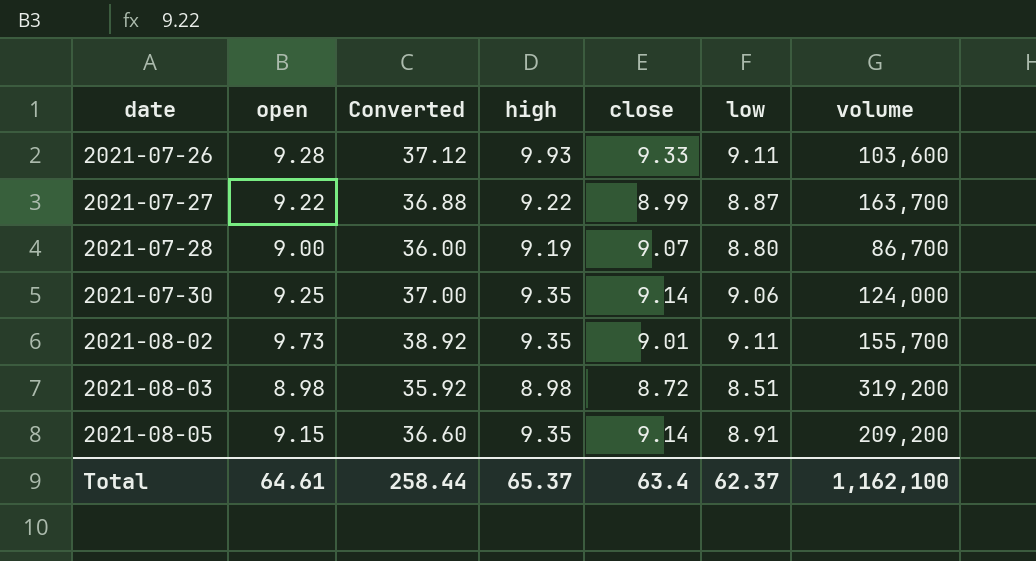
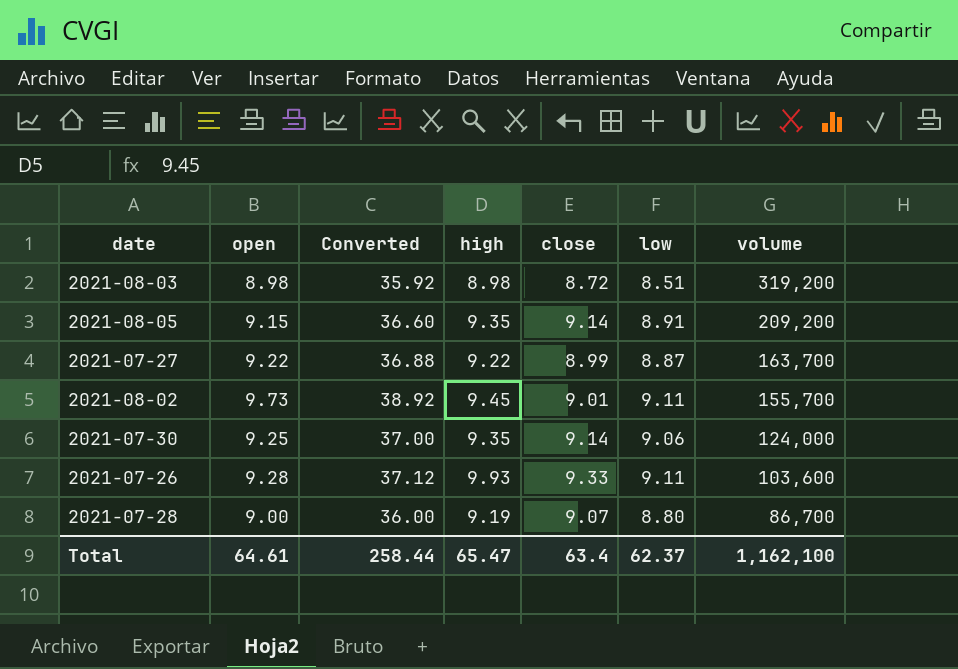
row order: date ascending -> volume descending
2021-08-02 | high: 9.35 -> 9.45
Total | high: 65.37 -> 65.47

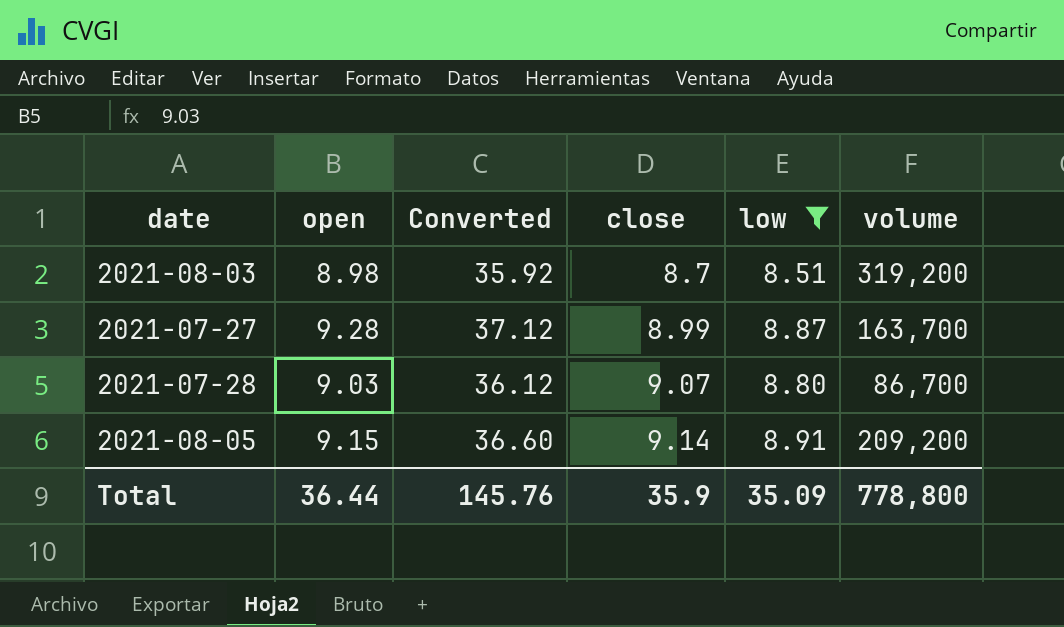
filter: none -> low <= 8.91
row order: volume descending -> close ascending
column high | position: 4 -> none
2021-08-03 | close: 8.72 -> 8.7
2021-07-27 | open: 9.22 -> 9.28
2021-07-27 | Converted: 36.88 -> 37.12
2021-07-28 | open: 9.00 -> 9.03
2021-07-28 | Converted: 36.00 -> 36.12
Total | open: 64.61 -> 36.44
Total | Converted: 258.44 -> 145.76
Total | close: 63.4 -> 35.9
Total | low: 62.37 -> 35.09
Total | volume: 1,162,100 -> 778,800

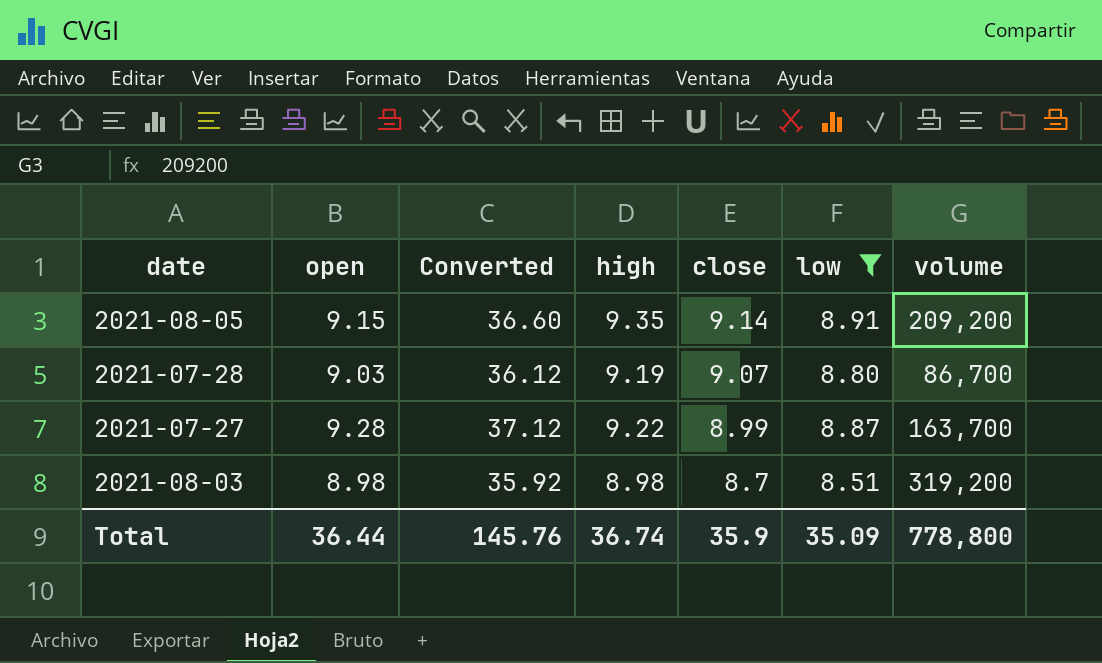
row order: close ascending -> close descending
column high | position: none -> 4

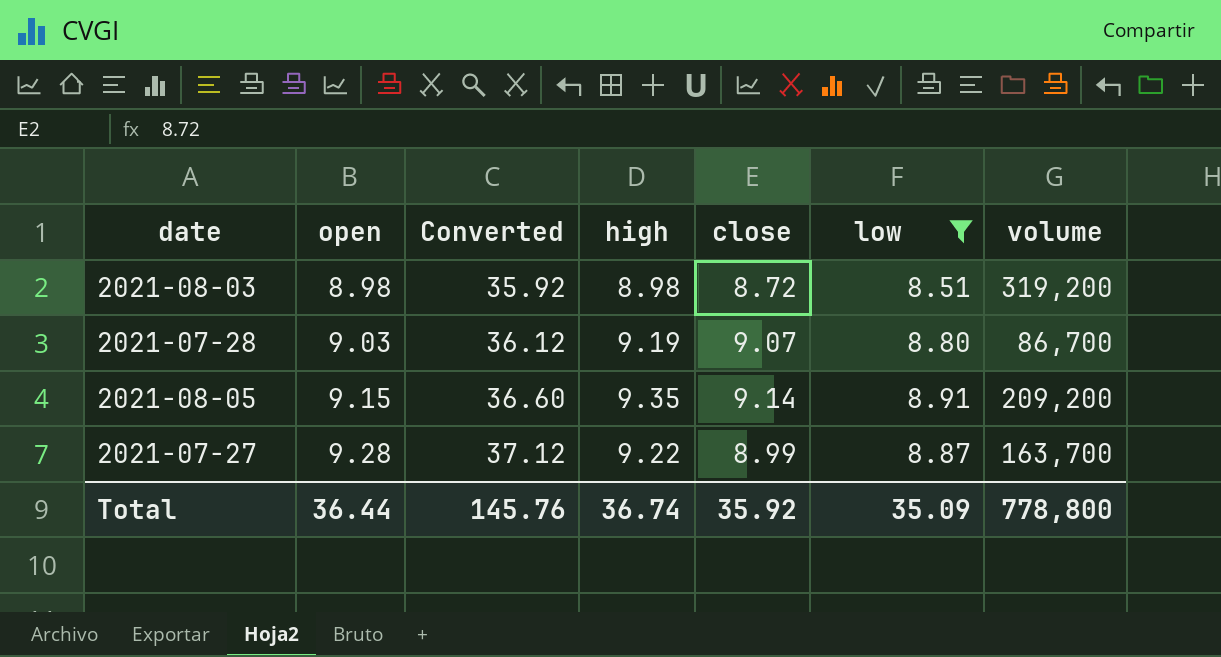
row order: close descending -> open ascending
2021-08-03 | close: 8.7 -> 8.72
Total | close: 35.9 -> 35.92

